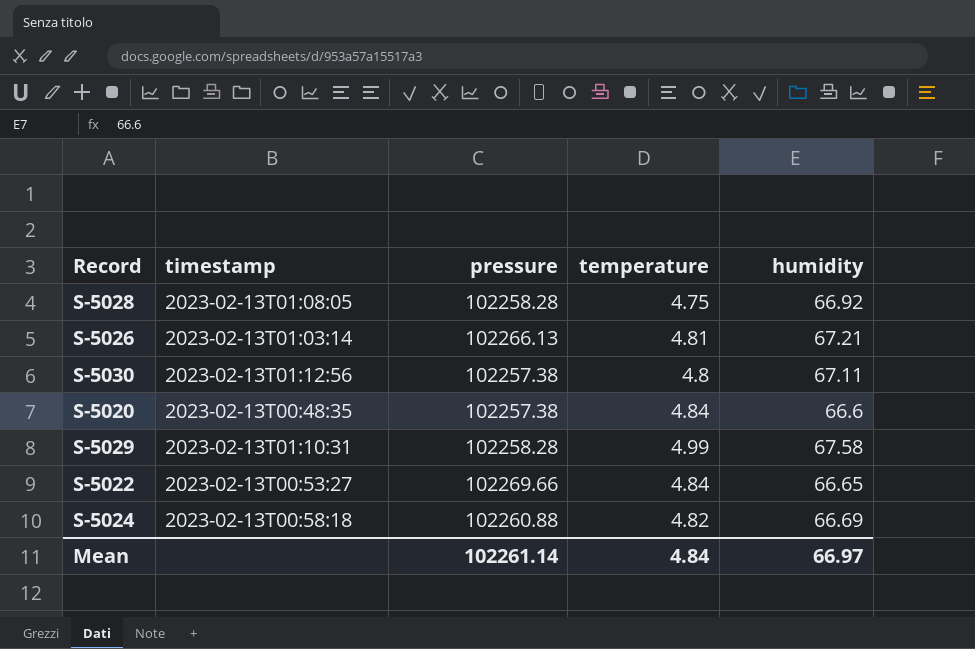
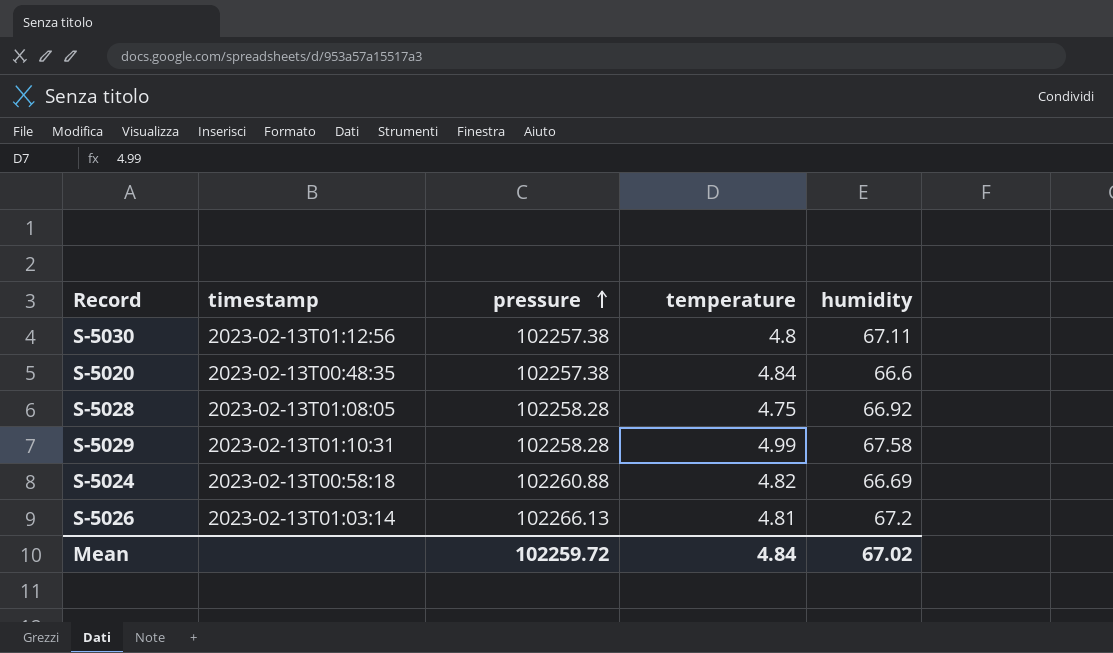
row order: none -> pressure ascending
row S-5022: 2023-02-13T00:53:27 | 102269.66 | 4.84 | 66.65 -> none
S-5026 | humidity: 67.21 -> 67.2
Mean | pressure: 102261.14 -> 102259.72
Mean | humidity: 66.97 -> 67.02

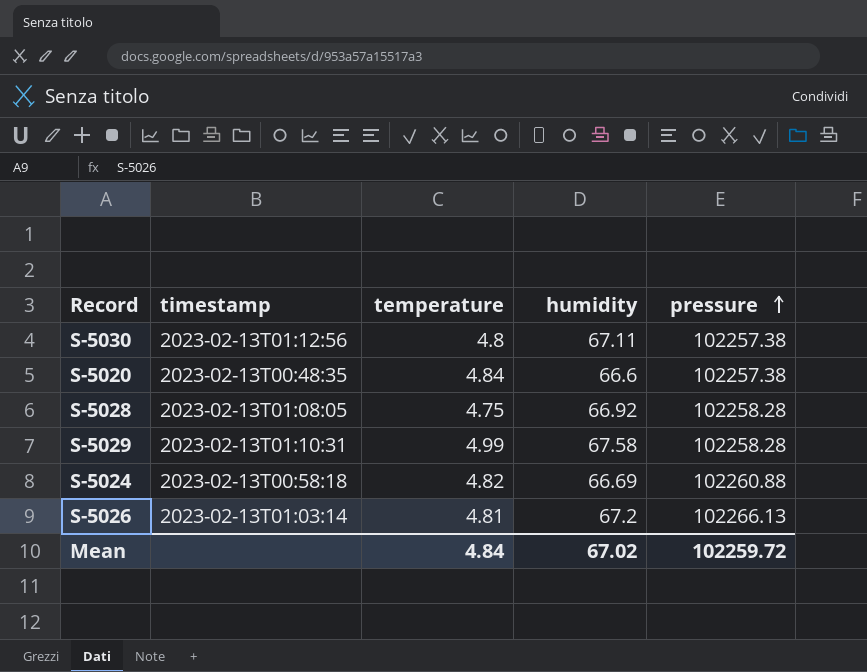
column pressure | position: 3 -> 5

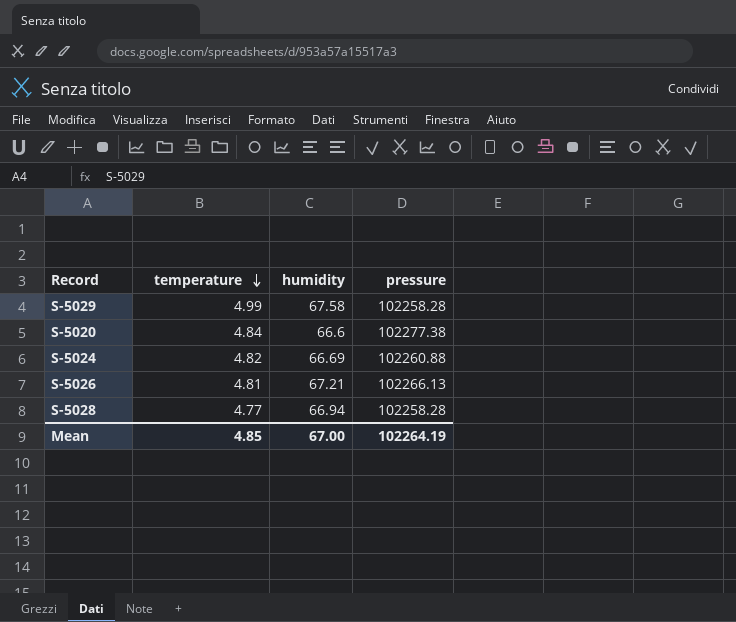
row order: pressure ascending -> temperature descending
column timestamp | position: 2 -> none
row S-5030: 2023-02-13T01:12:56 | 4.8 | 67.11 | 102257.38 -> none
S-5020 | pressure: 102257.38 -> 102277.38
S-5026 | humidity: 67.2 -> 67.21
S-5028 | temperature: 4.75 -> 4.77
S-5028 | humidity: 66.92 -> 66.94
Mean | temperature: 4.84 -> 4.85
Mean | humidity: 67.02 -> 67.00
Mean | pressure: 102259.72 -> 102264.19

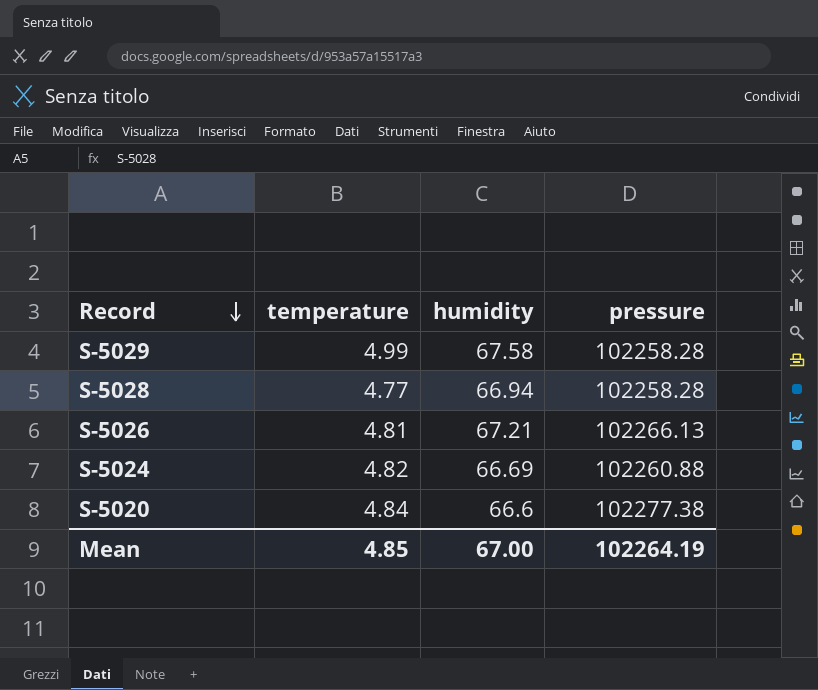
row order: temperature descending -> Record descending

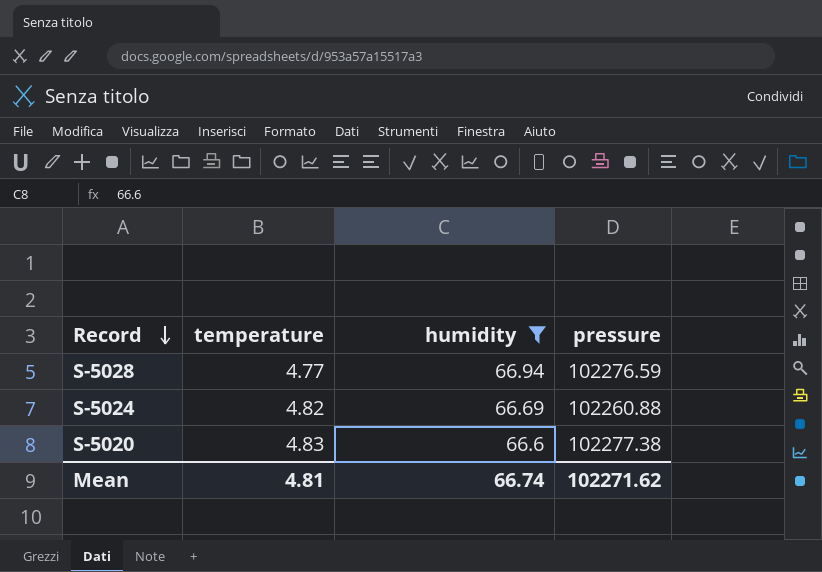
filter: none -> humidity <= 66.94
S-5028 | pressure: 102258.28 -> 102276.59
S-5020 | temperature: 4.84 -> 4.83
Mean | temperature: 4.85 -> 4.81
Mean | humidity: 67.00 -> 66.74
Mean | pressure: 102264.19 -> 102271.62

